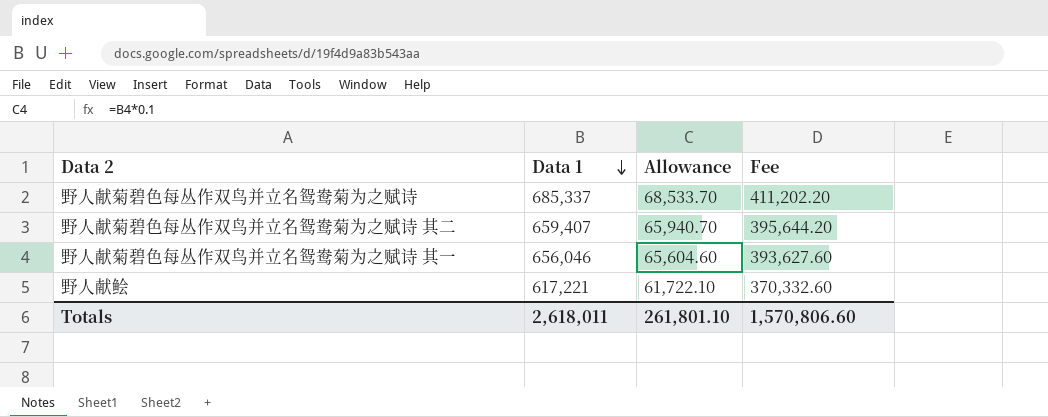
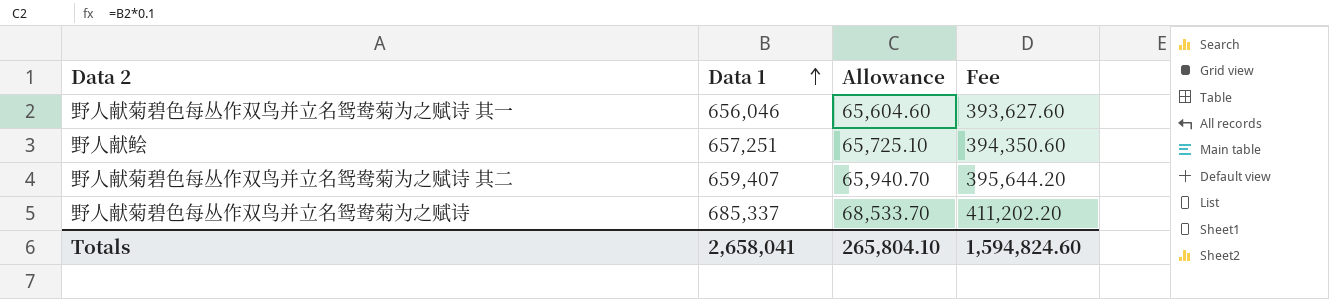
row order: Data 1 descending -> Data 1 ascending
野人献鲙 | Data 1: 617,221 -> 657,251
野人献鲙 | Allowance: 61,722.10 -> 65,725.10
野人献鲙 | Fee: 370,332.60 -> 394,350.60
Totals | Data 1: 2,618,011 -> 2,658,041
Totals | Allowance: 261,801.10 -> 265,804.10
Totals | Fee: 1,570,806.60 -> 1,594,824.60

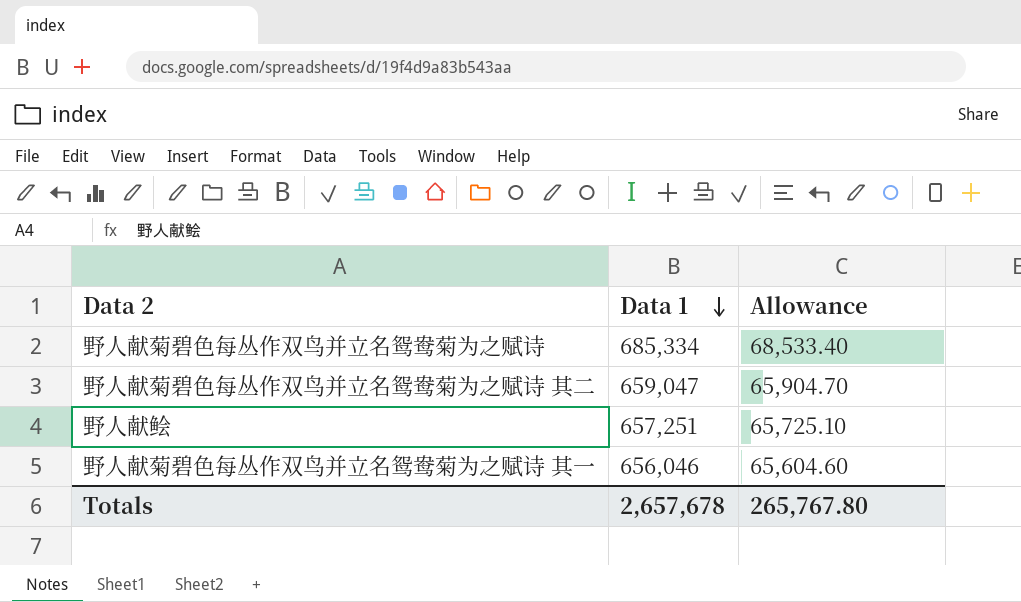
row order: Data 1 ascending -> Data 1 descending
column Fee | formula: [Data 1] * 0.6 -> none
野人献菊碧色每丛作双鸟并立名鸳鸯菊为之赋诗 | Data 1: 685,337 -> 685,334
野人献菊碧色每丛作双鸟并立名鸳鸯菊为之赋诗 | Allowance: 68,533.70 -> 68,533.40
野人献菊碧色每丛作双鸟并立名鸳鸯菊为之赋诗 其二 | Data 1: 659,407 -> 659,047
野人献菊碧色每丛作双鸟并立名鸳鸯菊为之赋诗 其二 | Allowance: 65,940.70 -> 65,904.70
Totals | Data 1: 2,658,041 -> 2,657,678
Totals | Allowance: 265,804.10 -> 265,767.80

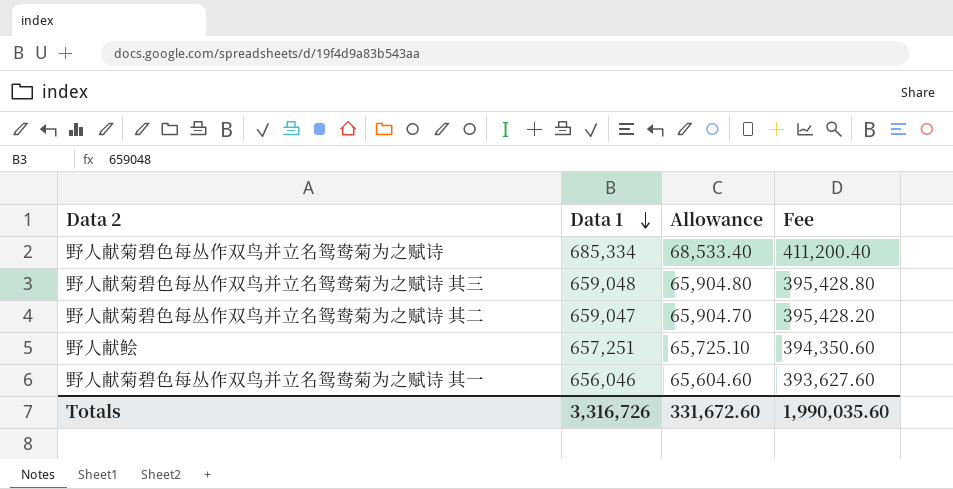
column Fee | formula: none -> [Data 1] * 0.6
row 野人献菊碧色每丛作双鸟并立名鸳鸯菊为之赋诗 其三: none -> 659,048 | 65,904.80 | 395,428.80
Totals | Data 1: 2,657,678 -> 3,316,726
Totals | Allowance: 265,767.80 -> 331,672.60

